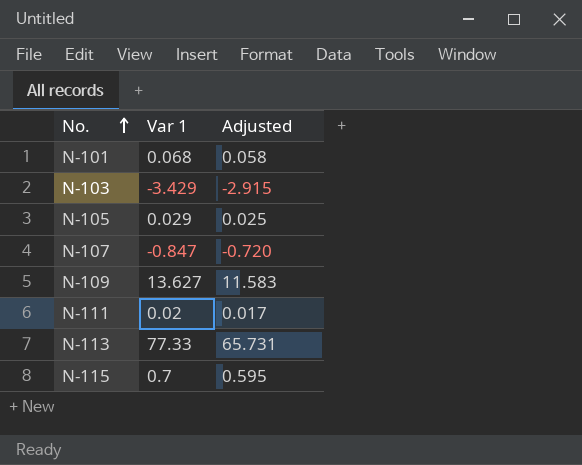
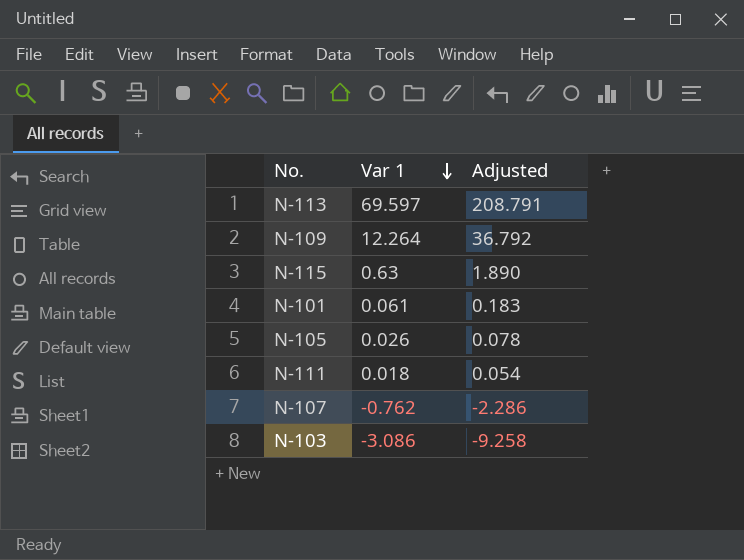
row order: No. ascending -> Var 1 descending
column Adjusted | formula: [Var 1] * 0.85 -> [Var 1] * 3
N-113 | Var 1: 77.33 -> 69.597
N-109 | Var 1: 13.627 -> 12.264
N-115 | Var 1: 0.7 -> 0.63
N-101 | Var 1: 0.068 -> 0.061
N-105 | Var 1: 0.029 -> 0.026
N-111 | Var 1: 0.02 -> 0.018
N-107 | Var 1: -0.847 -> -0.762
N-103 | Var 1: -3.429 -> -3.086

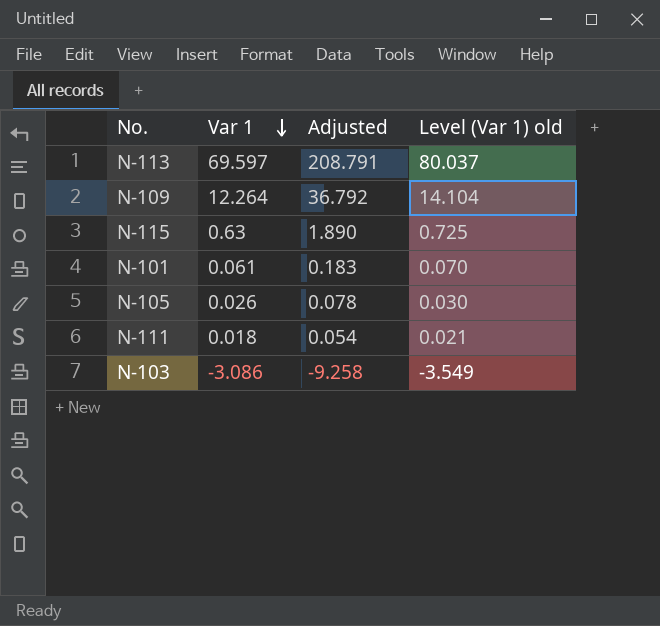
column Level (Var 1) old | formula: none -> [Var 1] * 1.15
row N-107: -0.762 | -2.286 -> none

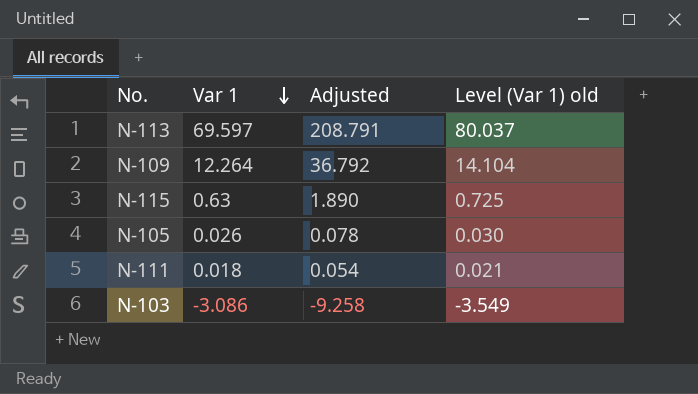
row N-101: 0.061 | 0.183 | 0.070 -> none

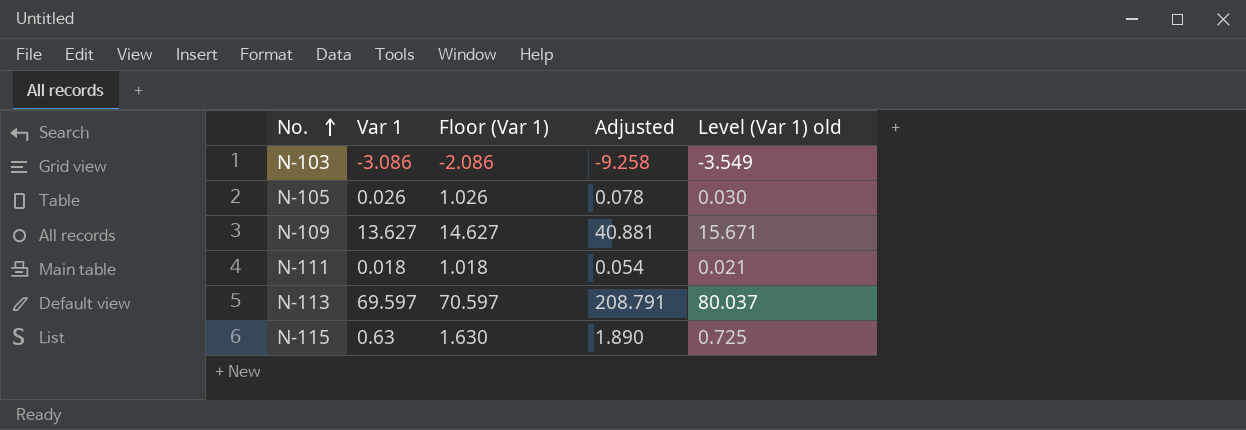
row order: Var 1 descending -> No. ascending
column Floor (Var 1) | formula: none -> [Var 1] + 1
N-109 | Var 1: 12.264 -> 13.627
N-109 | Adjusted: 36.792 -> 40.881
N-109 | Level (Var 1) old: 14.104 -> 15.671

